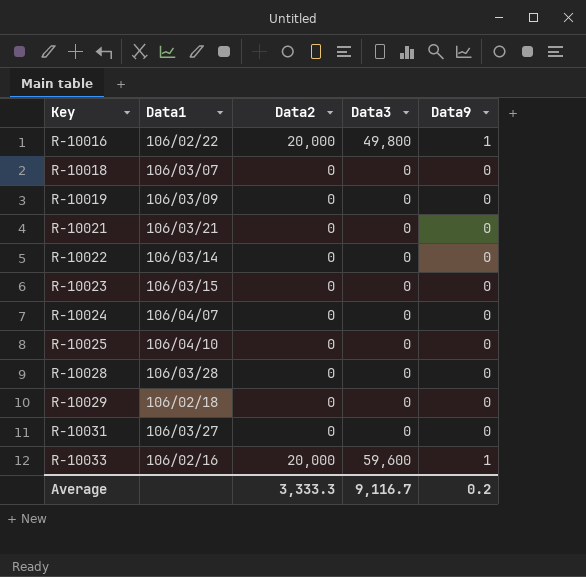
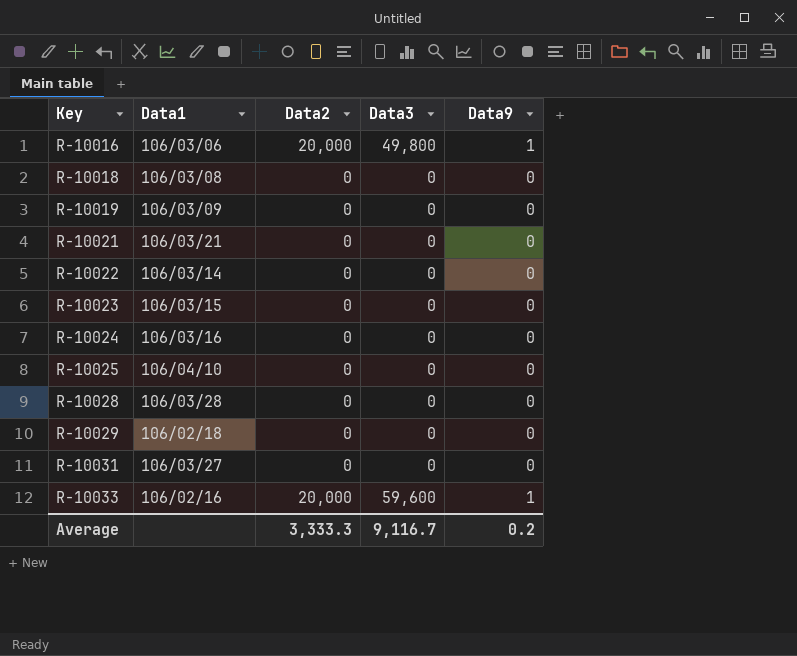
R-10016 | Data1: 106/02/22 -> 106/03/06
R-10018 | Data1: 106/03/07 -> 106/03/08
R-10024 | Data1: 106/04/07 -> 106/03/16

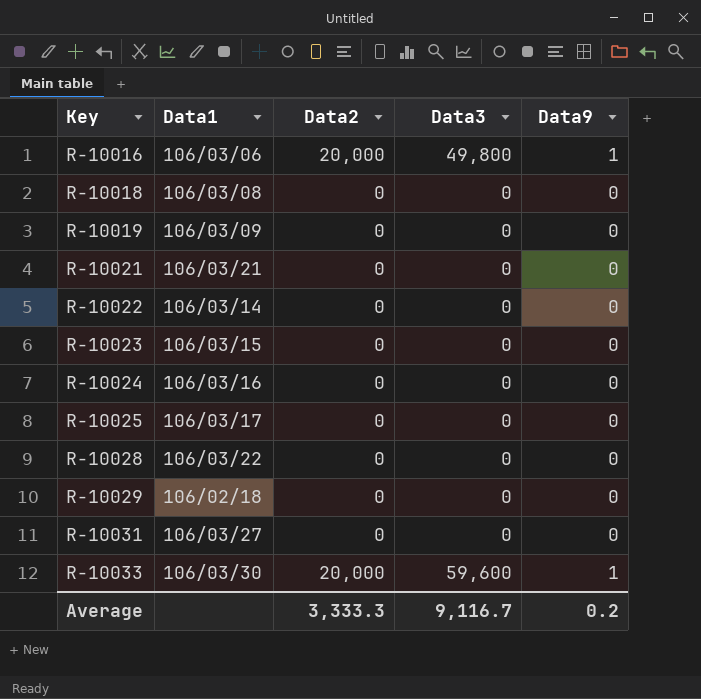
R-10025 | Data1: 106/04/10 -> 106/03/17
R-10028 | Data1: 106/03/28 -> 106/03/22
R-10033 | Data1: 106/02/16 -> 106/03/30

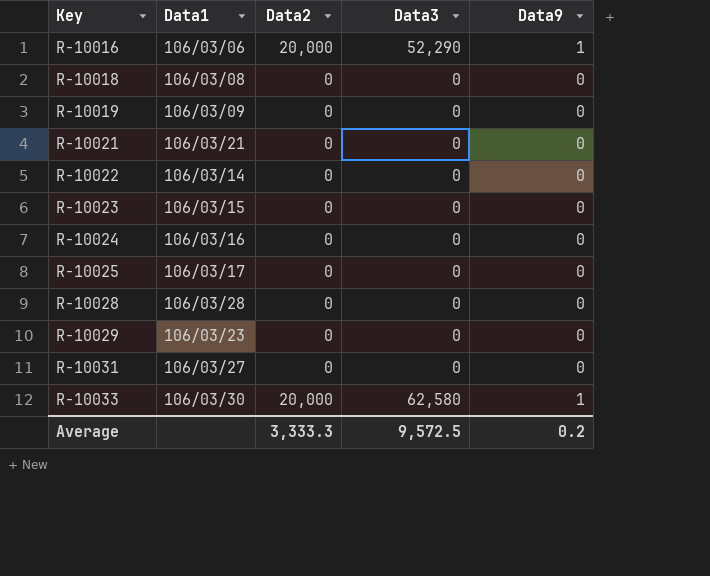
R-10016 | Data3: 49,800 -> 52,290
R-10028 | Data1: 106/03/22 -> 106/03/28
R-10029 | Data1: 106/02/18 -> 106/03/23
R-10033 | Data3: 59,600 -> 62,580
Average | Data3: 9,116.7 -> 9,572.5

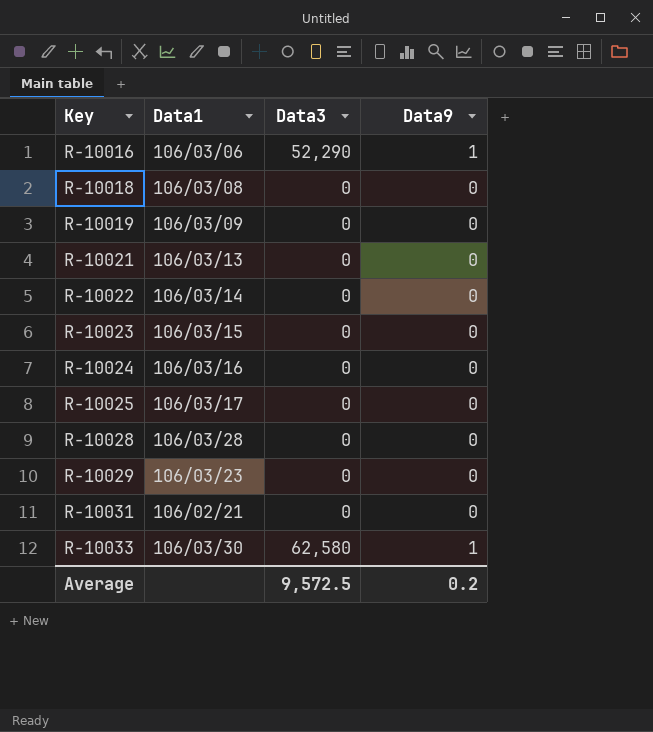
column Data2 | position: 3 -> none
R-10021 | Data1: 106/03/21 -> 106/03/13
R-10031 | Data1: 106/03/27 -> 106/02/21

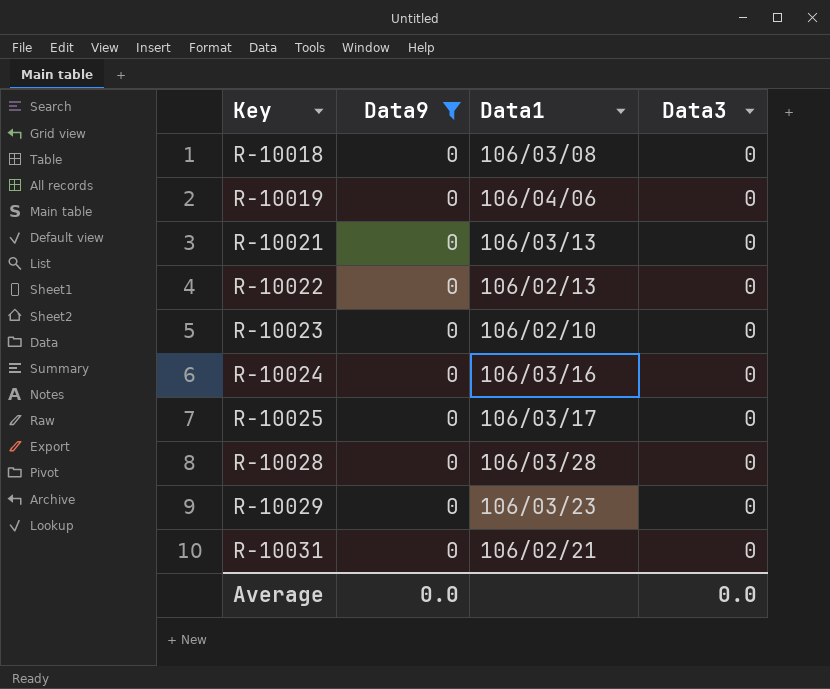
filter: none -> Data9 = 0
column Data9 | position: 4 -> 2
R-10019 | Data1: 106/03/09 -> 106/04/06
R-10022 | Data1: 106/03/14 -> 106/02/13
R-10023 | Data1: 106/03/15 -> 106/02/10
Average | Data9: 0.2 -> 0.0
Average | Data3: 9,572.5 -> 0.0

